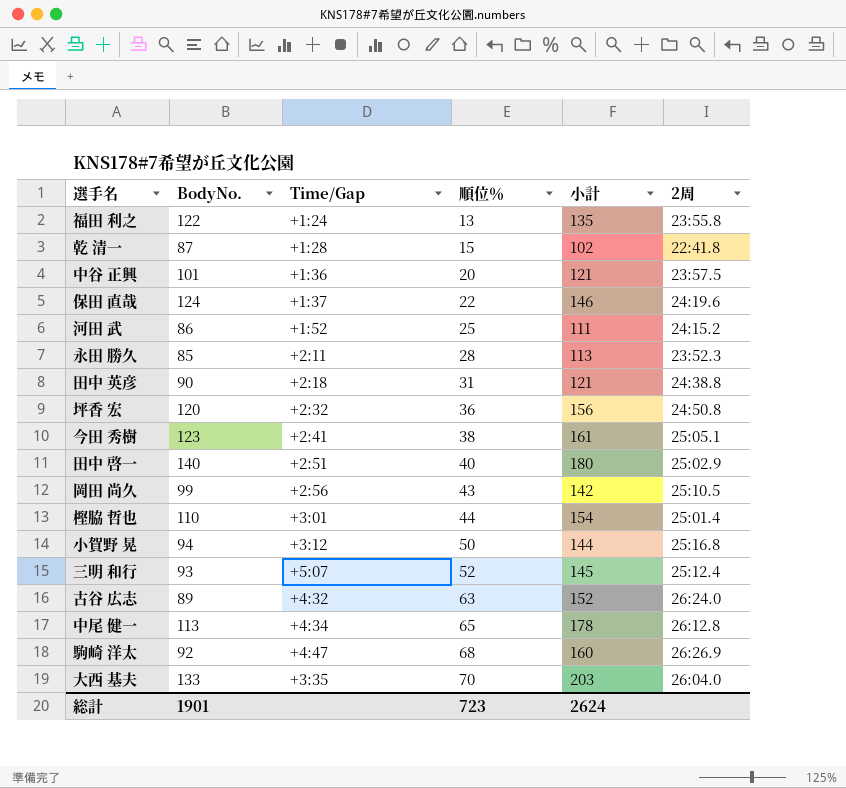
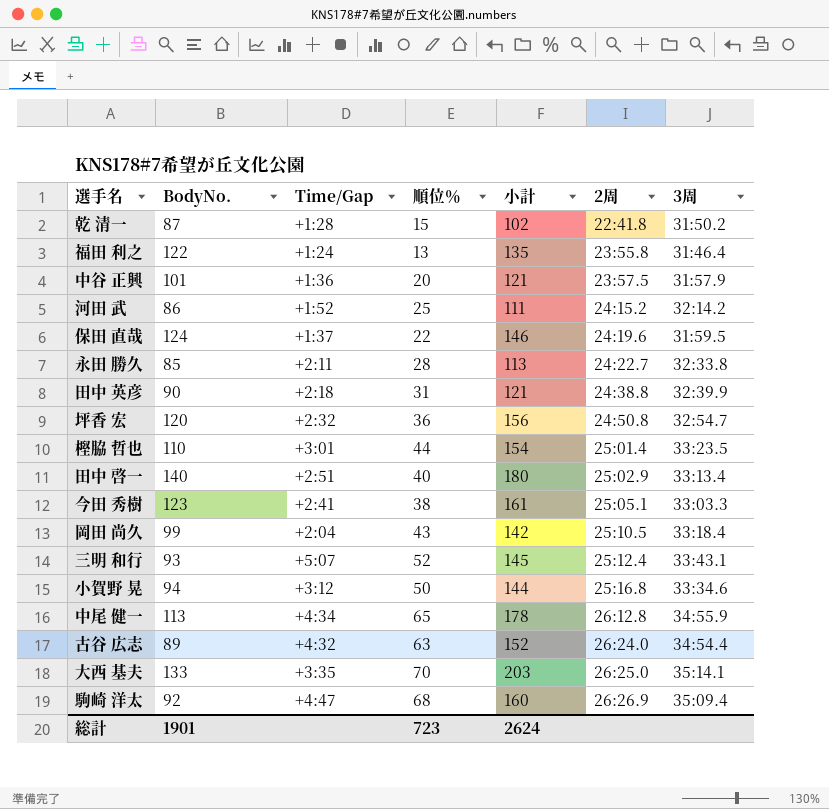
row order: 順位％ ascending -> 2周 ascending
column 3周 | position: none -> 7
永田 勝久 | 2周: 23:52.3 -> 24:22.7
岡田 尚久 | Time/Gap: +2:56 -> +2:04
大西 基夫 | 2周: 26:04.0 -> 26:25.0

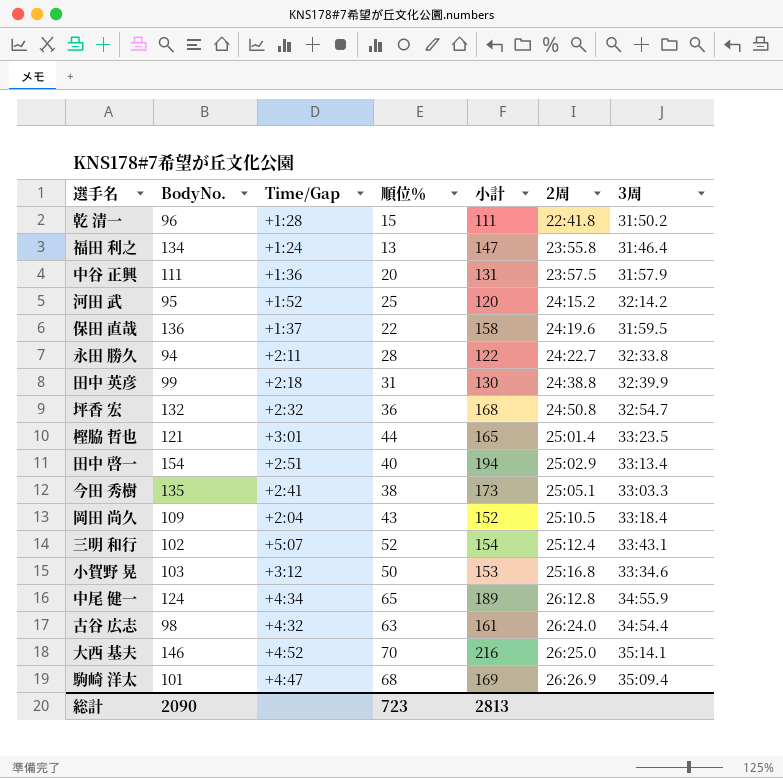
乾 清一 | BodyNo.: 87 -> 96
乾 清一 | 小計: 102 -> 111
福田 利之 | BodyNo.: 122 -> 134
福田 利之 | 小計: 135 -> 147
中谷 正興 | BodyNo.: 101 -> 111
中谷 正興 | 小計: 121 -> 131
河田 武 | BodyNo.: 86 -> 95
河田 武 | 小計: 111 -> 120
保田 直哉 | BodyNo.: 124 -> 136
保田 直哉 | 小計: 146 -> 158
永田 勝久 | BodyNo.: 85 -> 94
永田 勝久 | 小計: 113 -> 122
田中 英彦 | BodyNo.: 90 -> 99
田中 英彦 | 小計: 121 -> 130
坪香 宏 | BodyNo.: 120 -> 132
坪香 宏 | 小計: 156 -> 168
樫脇 哲也 | BodyNo.: 110 -> 121
樫脇 哲也 | 小計: 154 -> 165
田中 啓一 | BodyNo.: 140 -> 154
田中 啓一 | 小計: 180 -> 194
今田 秀樹 | BodyNo.: 123 -> 135
今田 秀樹 | 小計: 161 -> 173
岡田 尚久 | BodyNo.: 99 -> 109
岡田 尚久 | 小計: 142 -> 152
三明 和行 | BodyNo.: 93 -> 102
三明 和行 | 小計: 145 -> 154
小賀野 晃 | BodyNo.: 94 -> 103
小賀野 晃 | 小計: 144 -> 153
中尾 健一 | BodyNo.: 113 -> 124
中尾 健一 | 小計: 178 -> 189
古谷 広志 | BodyNo.: 89 -> 98
古谷 広志 | 小計: 152 -> 161
大西 基夫 | BodyNo.: 133 -> 146
大西 基夫 | Time/Gap: +3:35 -> +4:52
大西 基夫 | 小計: 203 -> 216
駒崎 洋太 | BodyNo.: 92 -> 101
駒崎 洋太 | 小計: 160 -> 169
総計 | BodyNo.: 1901 -> 2090
総計 | 小計: 2624 -> 2813

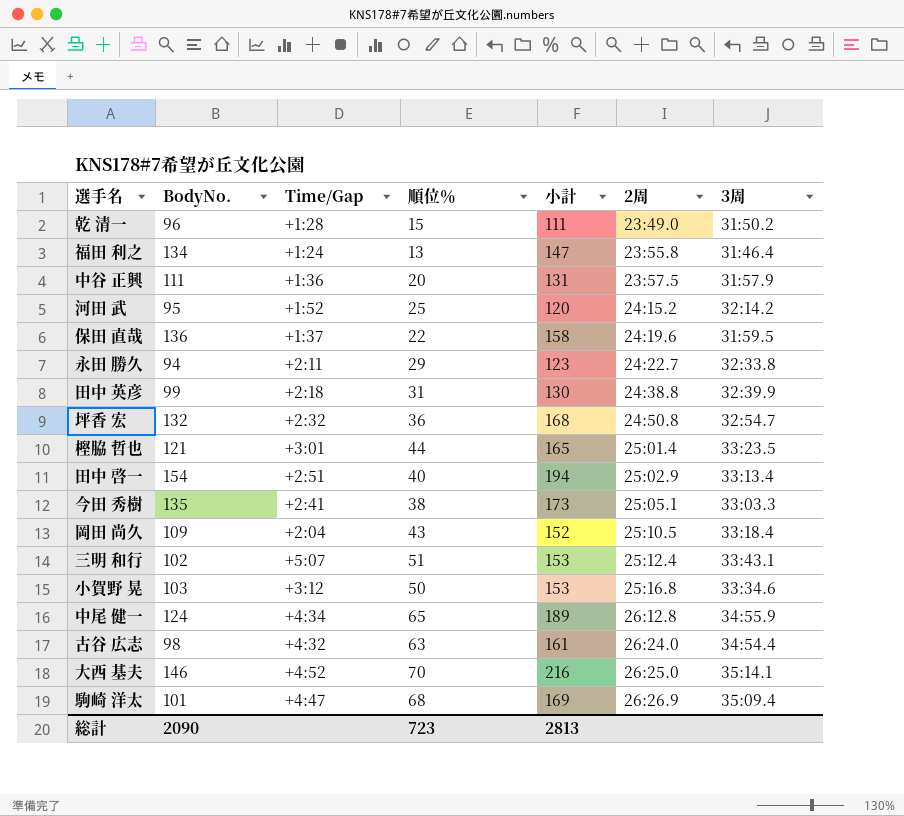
乾 清一 | 2周: 22:41.8 -> 23:49.0
永田 勝久 | 順位％: 28 -> 29
永田 勝久 | 小計: 122 -> 123
三明 和行 | 順位％: 52 -> 51
三明 和行 | 小計: 154 -> 153

